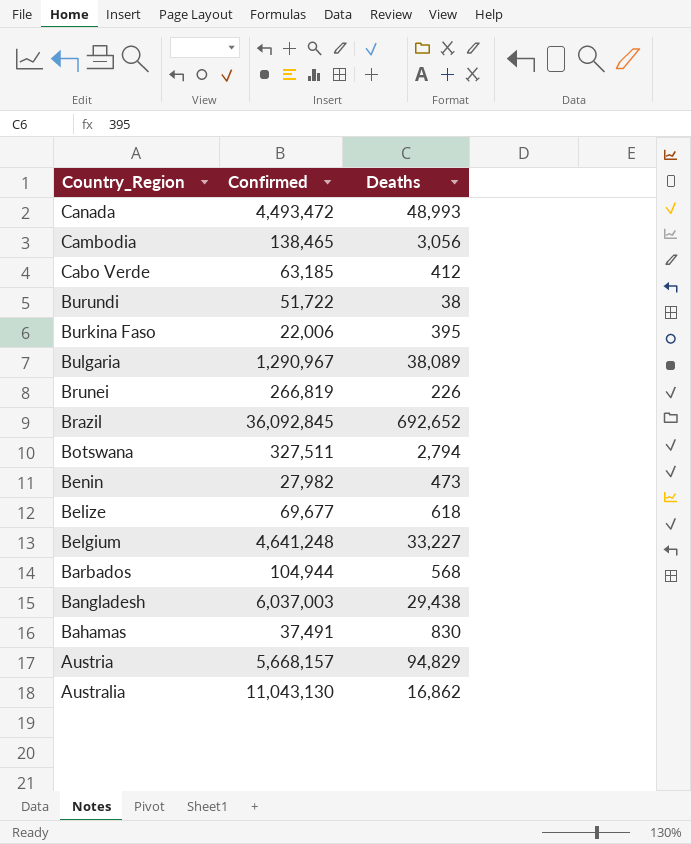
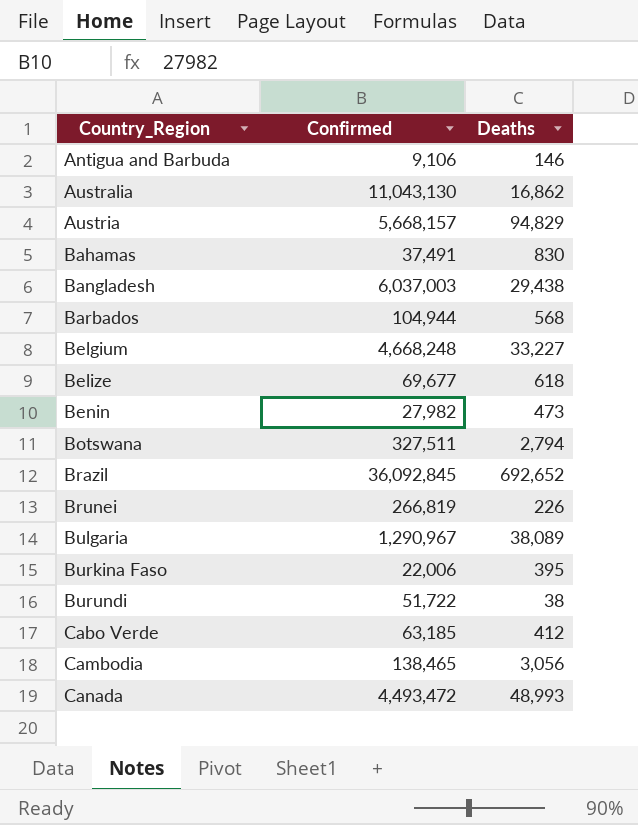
row order: Country_Region descending -> Country_Region ascending
row Antigua and Barbuda: none -> 9,106 | 146
Belgium | Confirmed: 4,641,248 -> 4,668,248

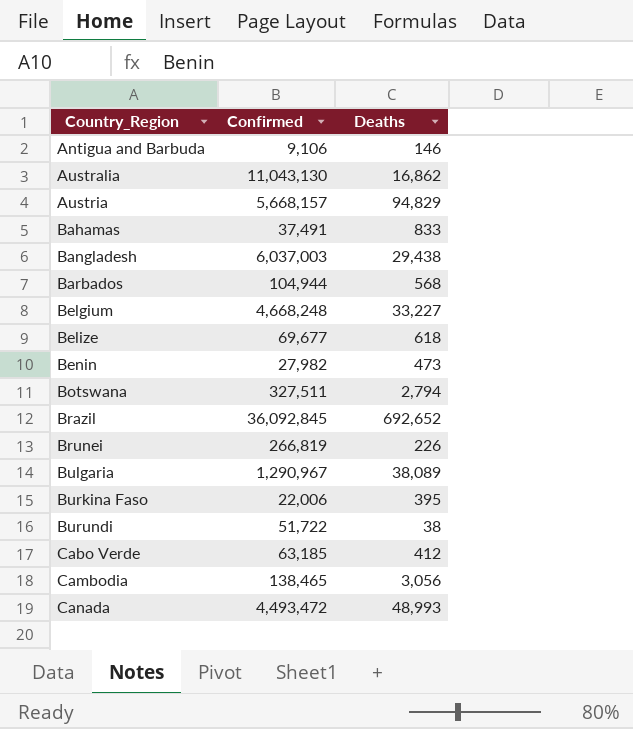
Bahamas | Deaths: 830 -> 833

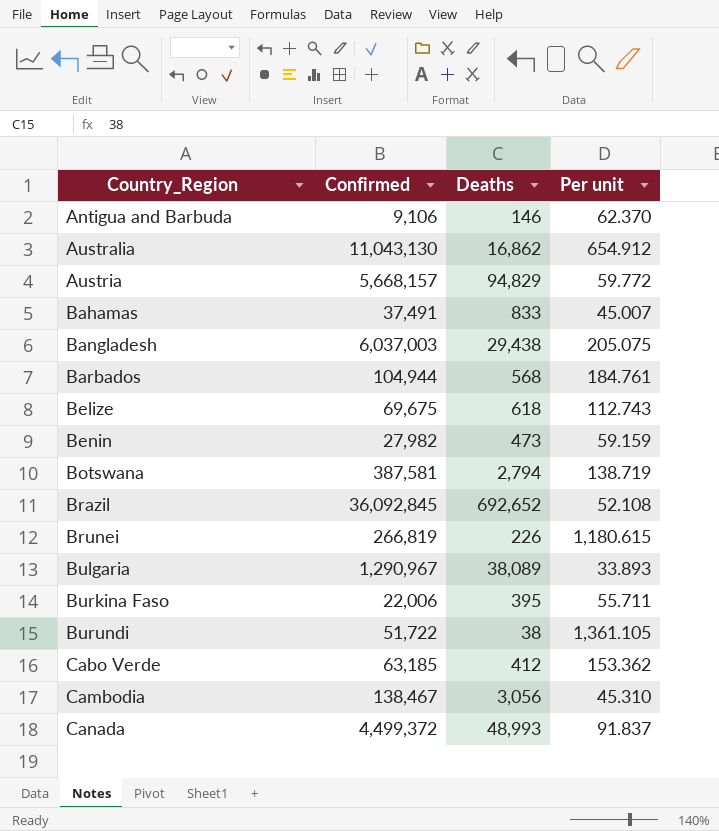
column Per unit | formula: none -> [Confirmed] / [Deaths]
row Belgium: 4,668,248 | 33,227 -> none
Belize | Confirmed: 69,677 -> 69,675
Botswana | Confirmed: 327,511 -> 387,581
Cambodia | Confirmed: 138,465 -> 138,467
Canada | Confirmed: 4,493,472 -> 4,499,372

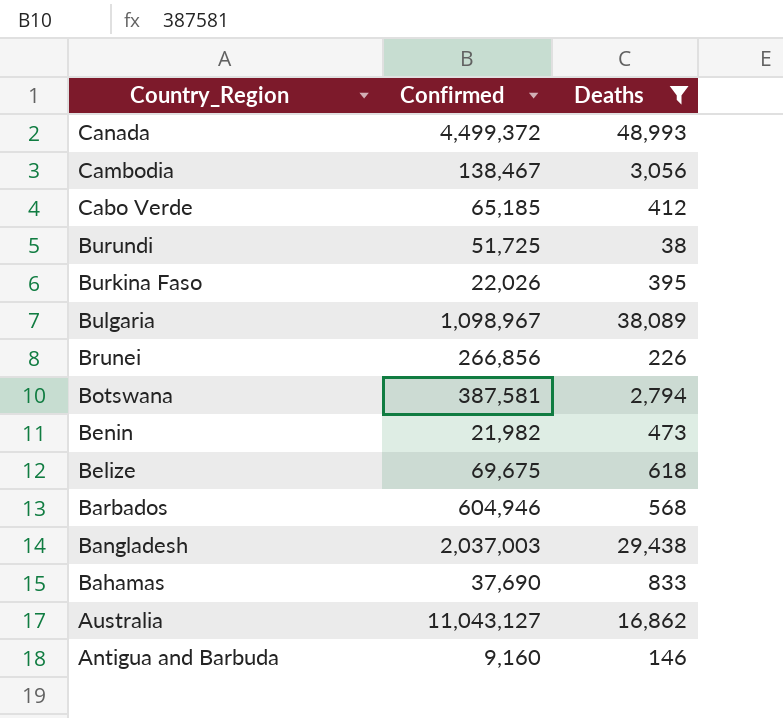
filter: none -> Deaths <= 48,993
row order: Country_Region ascending -> Country_Region descending
column Per unit | formula: [Confirmed] / [Deaths] -> none
Cabo Verde | Confirmed: 63,185 -> 65,185
Burundi | Confirmed: 51,722 -> 51,725
Burkina Faso | Confirmed: 22,006 -> 22,026
Bulgaria | Confirmed: 1,290,967 -> 1,098,967
Brunei | Confirmed: 266,819 -> 266,856
Benin | Confirmed: 27,982 -> 21,982
Barbados | Confirmed: 104,944 -> 604,946
Bangladesh | Confirmed: 6,037,003 -> 2,037,003
Bahamas | Confirmed: 37,491 -> 37,690
Australia | Confirmed: 11,043,130 -> 11,043,127
Antigua and Barbuda | Confirmed: 9,106 -> 9,160

